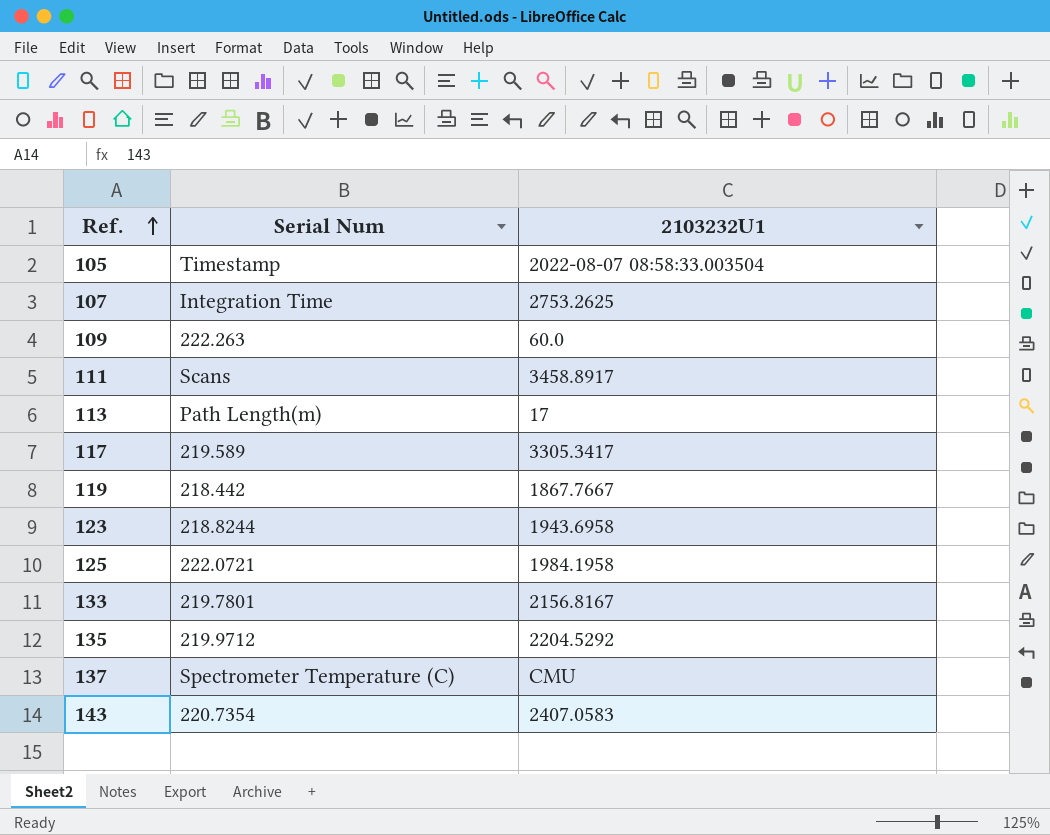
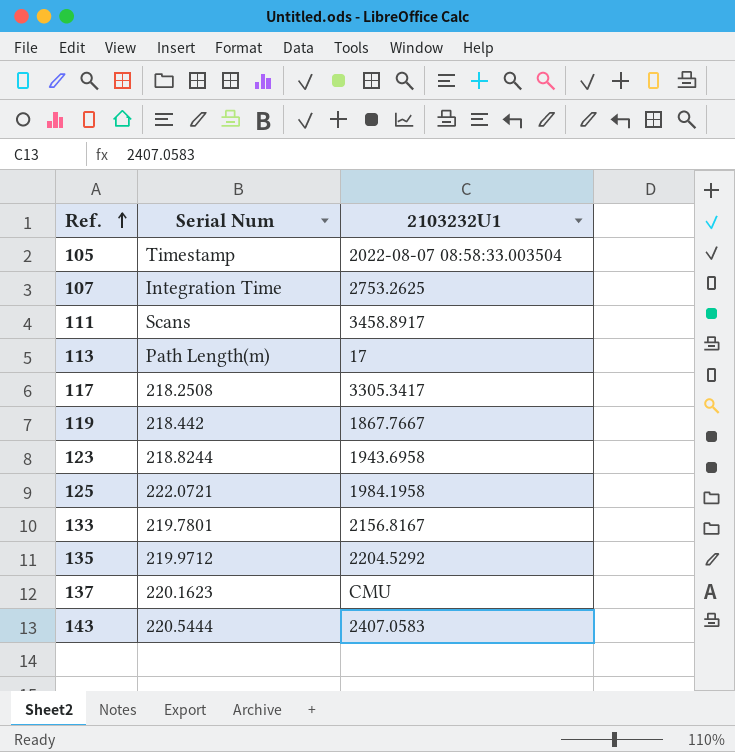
row 109: 222.263 | 60.0 -> none
117 | Serial Num: 219.589 -> 218.2508
137 | Serial Num: Spectrometer Temperature (C) -> 220.1623
143 | Serial Num: 220.7354 -> 220.5444

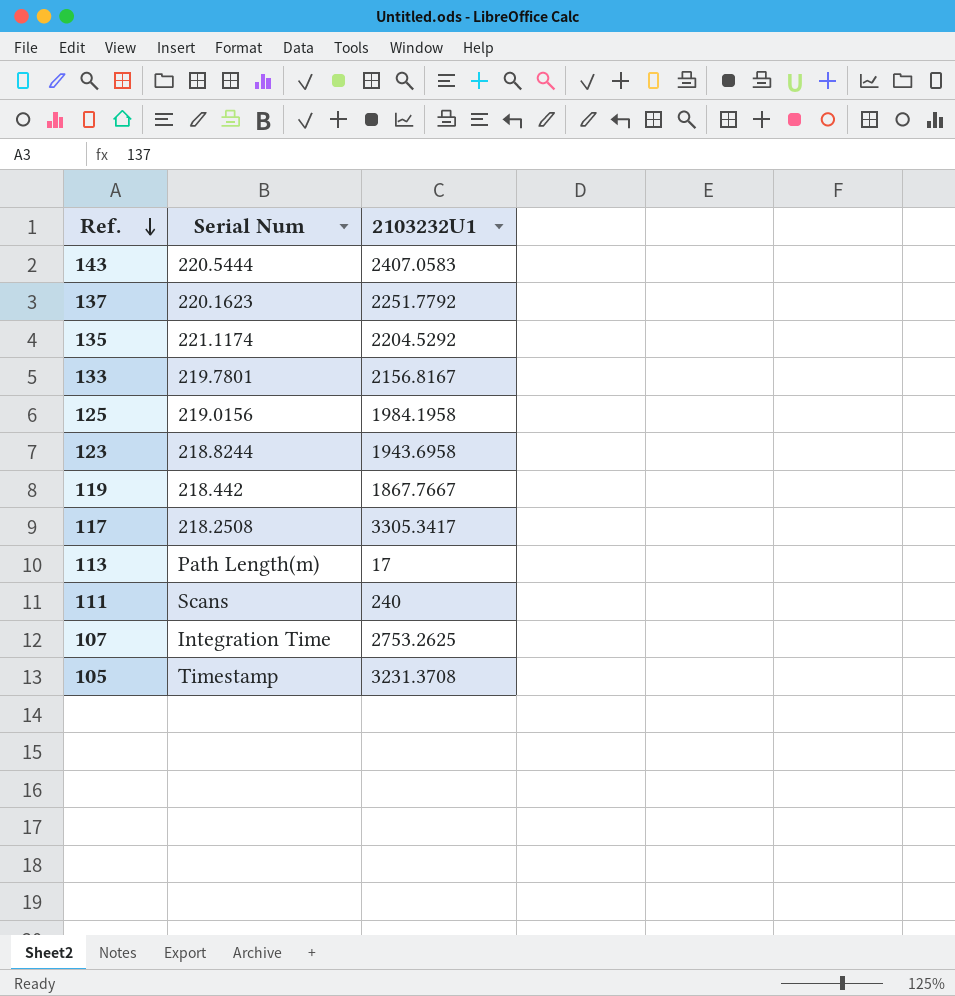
row order: Ref. ascending -> Ref. descending
137 | 2103232U1: CMU -> 2251.7792
135 | Serial Num: 219.9712 -> 221.1174
125 | Serial Num: 222.0721 -> 219.0156
111 | 2103232U1: 3458.8917 -> 240
105 | 2103232U1: 2022-08-07 08:58:33.003504 -> 3231.3708

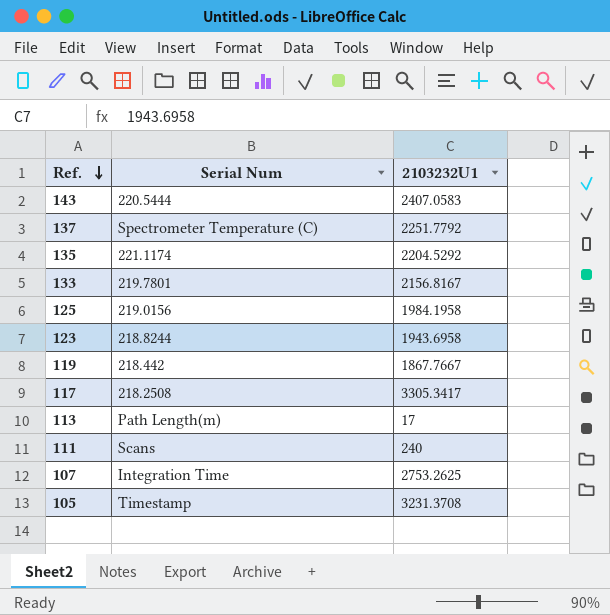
137 | Serial Num: 220.1623 -> Spectrometer Temperature (C)

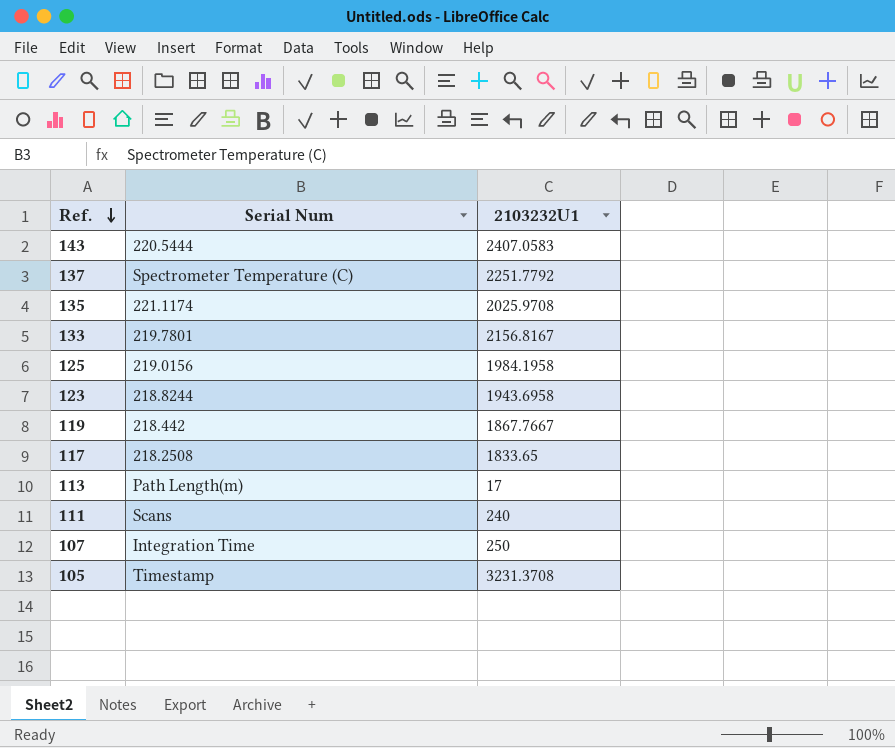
135 | 2103232U1: 2204.5292 -> 2025.9708
117 | 2103232U1: 3305.3417 -> 1833.65
107 | 2103232U1: 2753.2625 -> 250

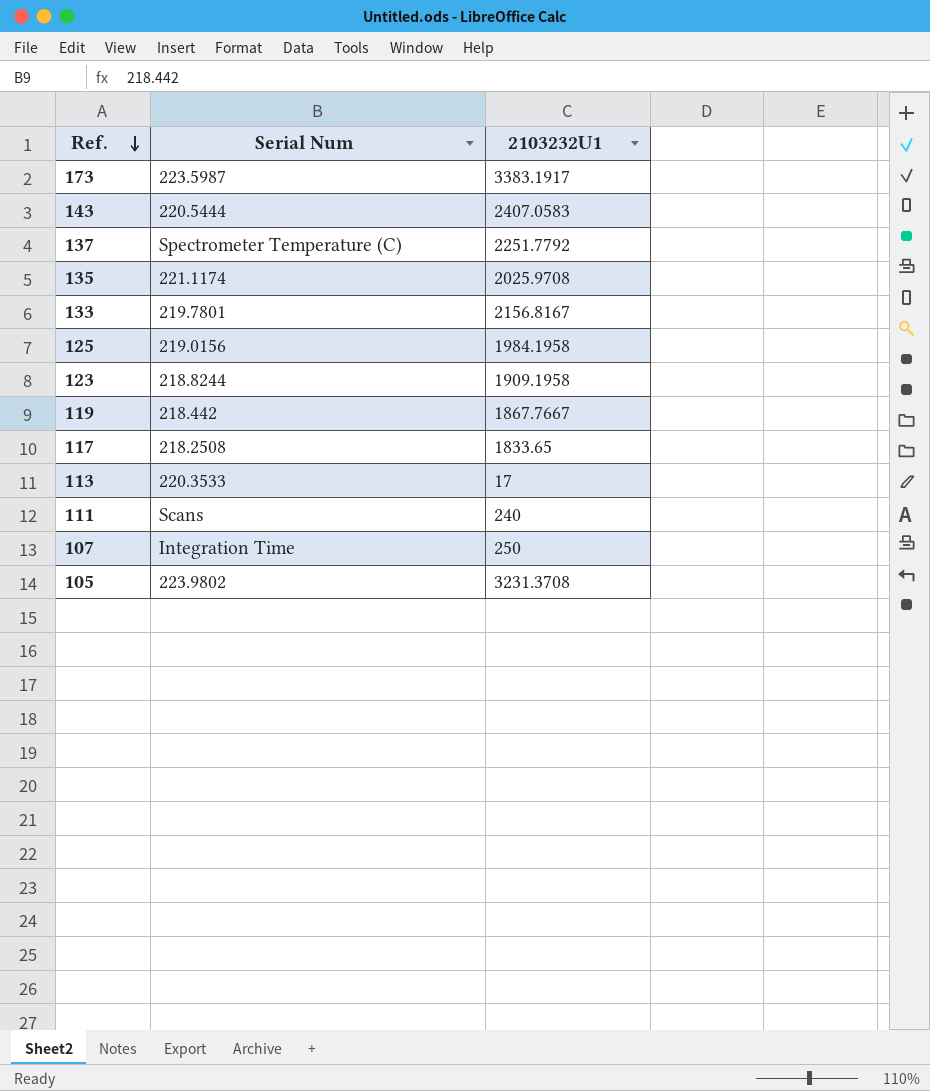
row 173: none -> 223.5987 | 3383.1917
123 | 2103232U1: 1943.6958 -> 1909.1958
113 | Serial Num: Path Length(m) -> 220.3533
105 | Serial Num: Timestamp -> 223.9802

